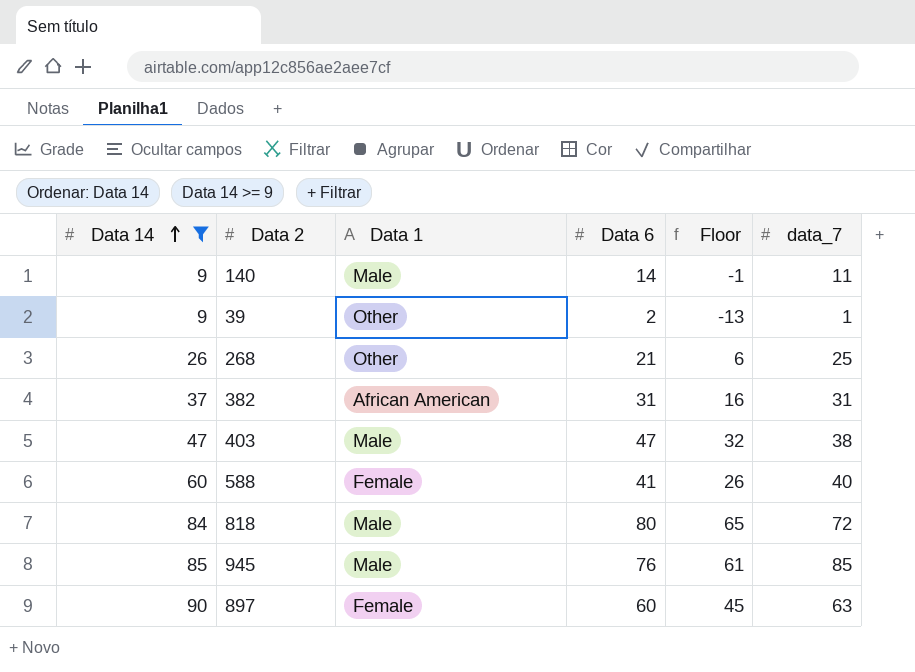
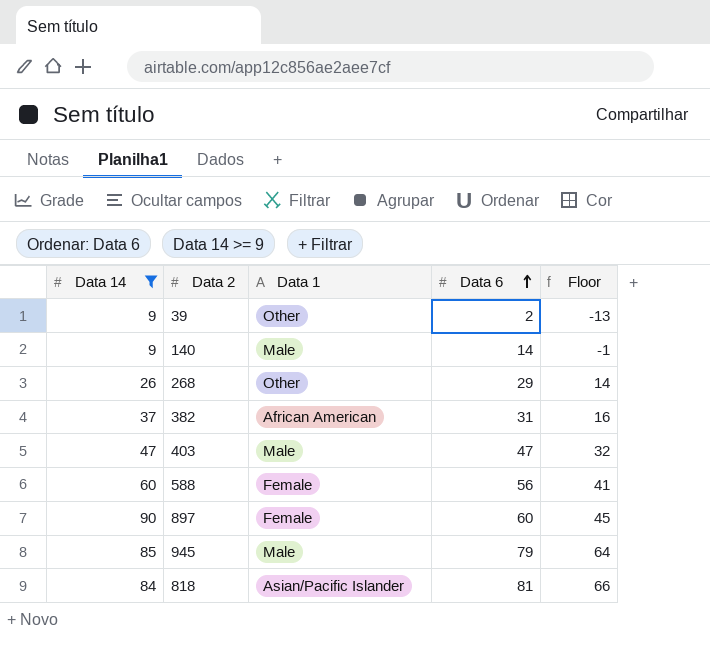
row order: Data 14 ascending -> Data 6 ascending
column data_7 | position: 6 -> none
268 | Data 6: 21 -> 29
268 | Floor: 6 -> 14
588 | Data 6: 41 -> 56
588 | Floor: 26 -> 41
945 | Data 6: 76 -> 79
945 | Floor: 61 -> 64
818 | Data 1: Male -> Asian/Pacific Islander
818 | Data 6: 80 -> 81
818 | Floor: 65 -> 66

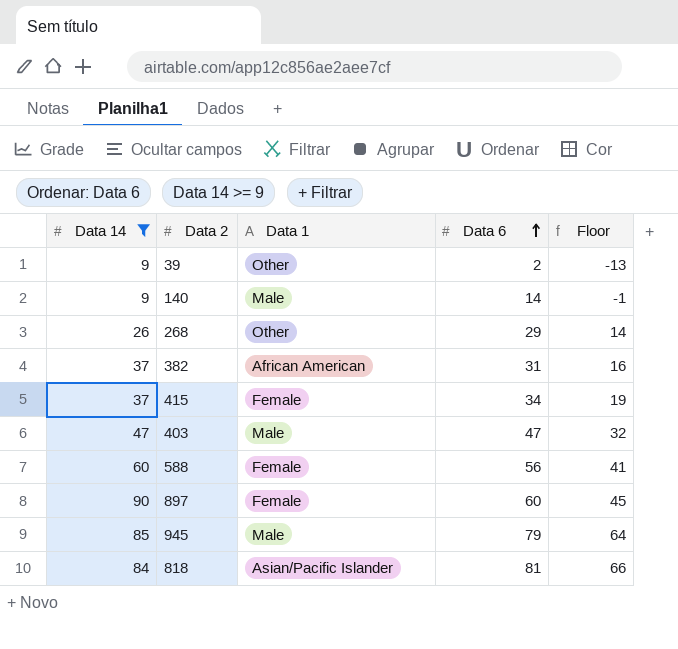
row 415: none -> 37 | Female | 34 | 19

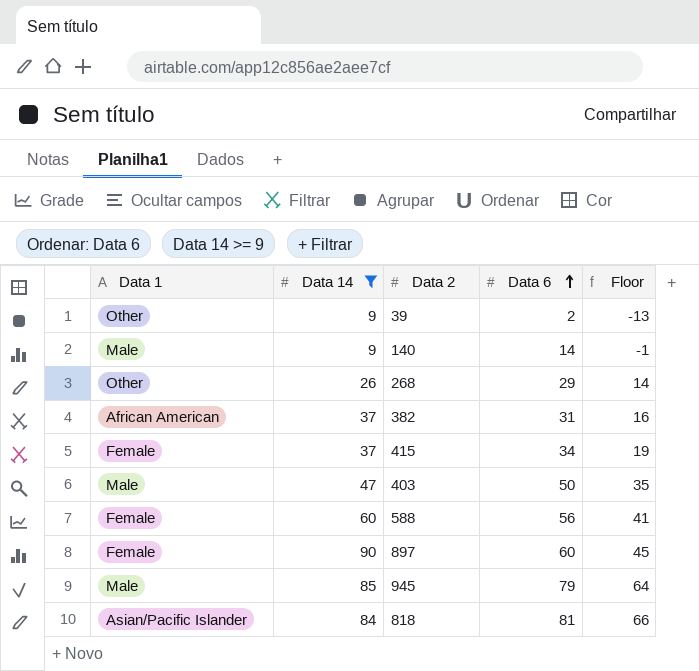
column Data 1 | position: 3 -> 1
403 | Data 6: 47 -> 50
403 | Floor: 32 -> 35

